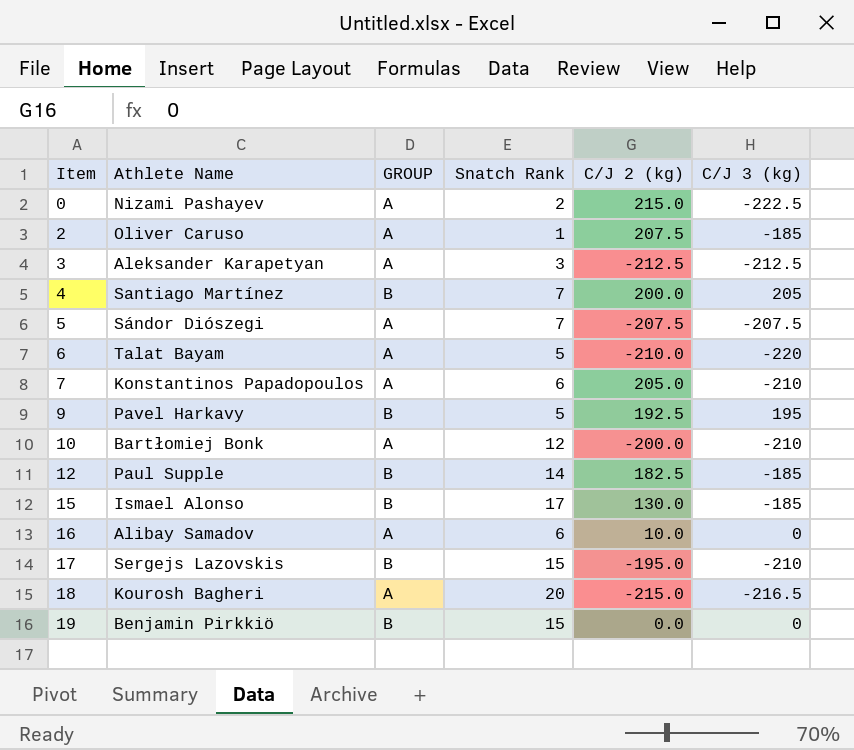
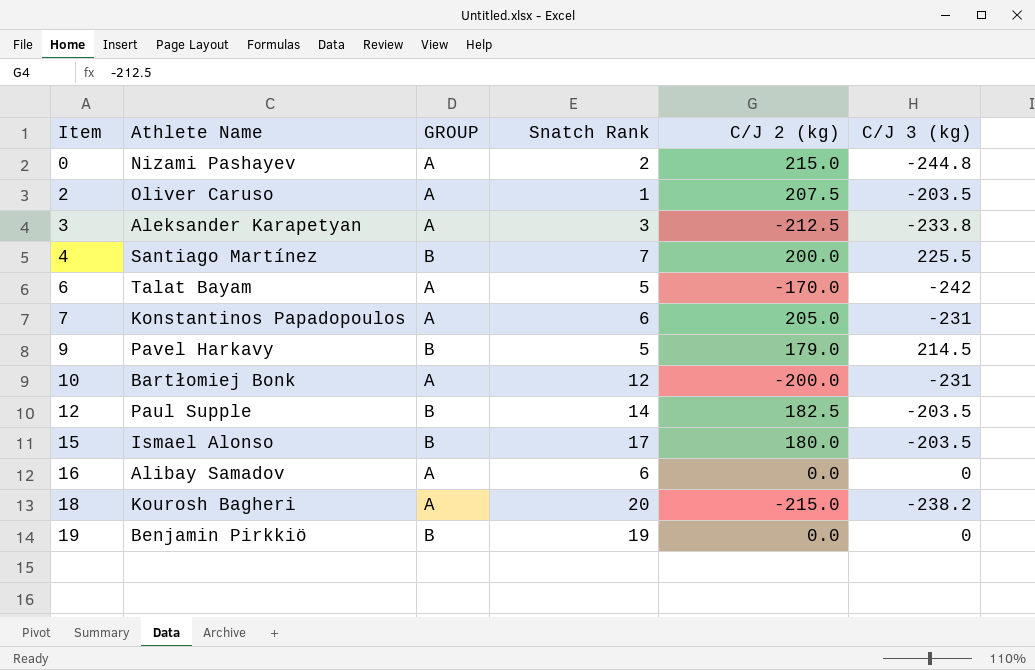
row 5: Sándor Diószegi | A | 7 | -207.5 | -207.5 -> none
row 17: Sergejs Lazovskis | B | 15 | -195.0 | -210 -> none
0 | C/J 3 (kg): -222.5 -> -244.8
2 | C/J 3 (kg): -185 -> -203.5
3 | C/J 3 (kg): -212.5 -> -233.8
4 | C/J 3 (kg): 205 -> 225.5
6 | C/J 2 (kg): -210.0 -> -170.0
6 | C/J 3 (kg): -220 -> -242
7 | C/J 3 (kg): -210 -> -231
9 | C/J 2 (kg): 192.5 -> 179.0
9 | C/J 3 (kg): 195 -> 214.5
10 | C/J 3 (kg): -210 -> -231
12 | C/J 3 (kg): -185 -> -203.5
15 | C/J 2 (kg): 130.0 -> 180.0
15 | C/J 3 (kg): -185 -> -203.5
16 | C/J 2 (kg): 10.0 -> 0.0
18 | C/J 3 (kg): -216.5 -> -238.2
19 | Snatch Rank: 15 -> 19

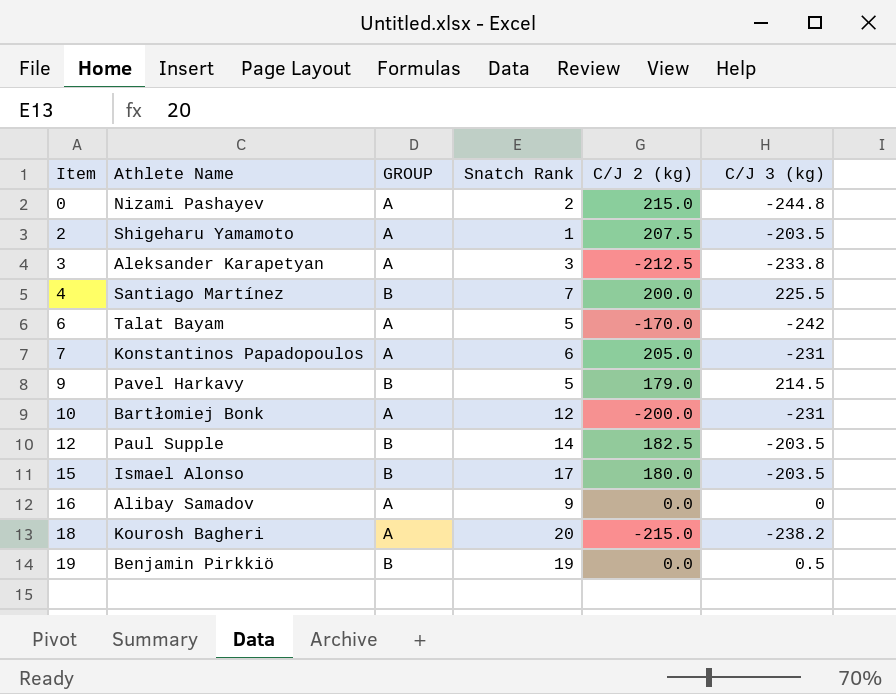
2 | Athlete Name: Oliver Caruso -> Shigeharu Yamamoto
16 | Snatch Rank: 6 -> 9
19 | C/J 3 (kg): 0 -> 0.5

